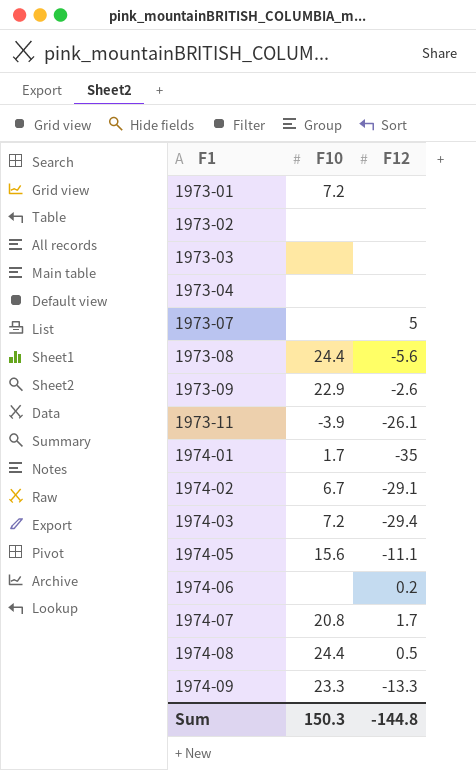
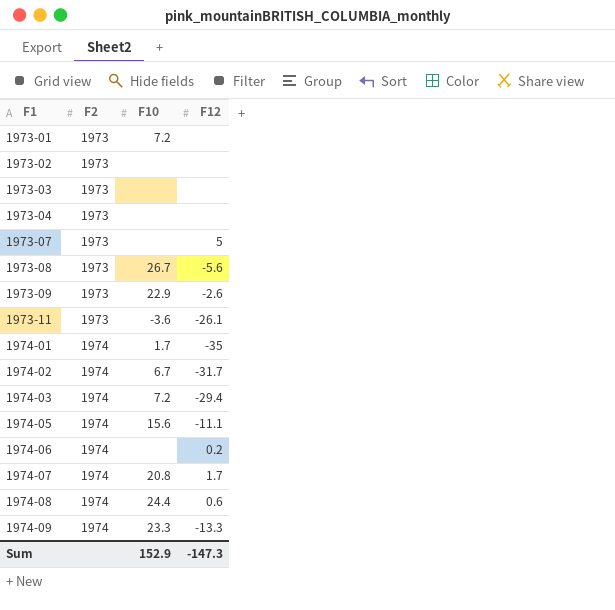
column F2 | position: none -> 2
1973-08 | F10: 24.4 -> 26.7
1973-11 | F10: -3.9 -> -3.6
1974-02 | F12: -29.1 -> -31.7
1974-08 | F12: 0.5 -> 0.6
Sum | F10: 150.3 -> 152.9
Sum | F12: -144.8 -> -147.3

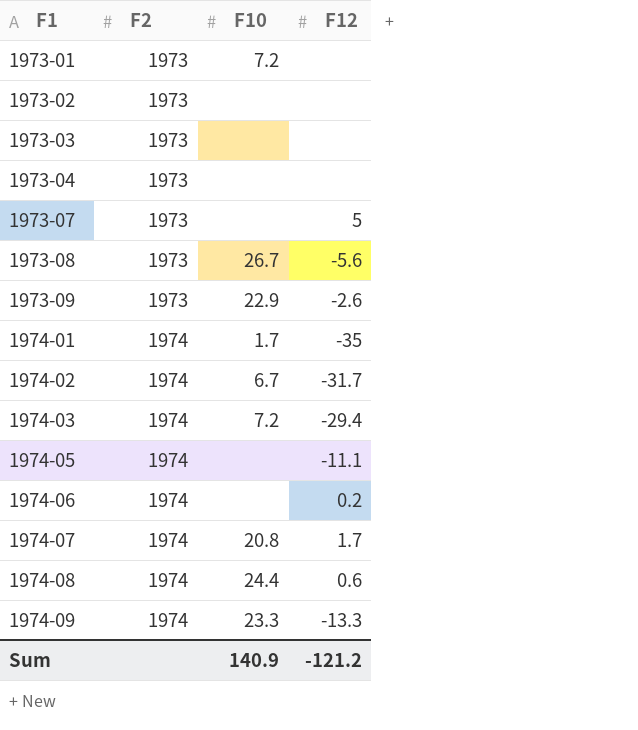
row 1973-11: 1973 | -3.6 | -26.1 -> none
1974-05 | F10: 15.6 -> none
Sum | F10: 152.9 -> 140.9
Sum | F12: -147.3 -> -121.2

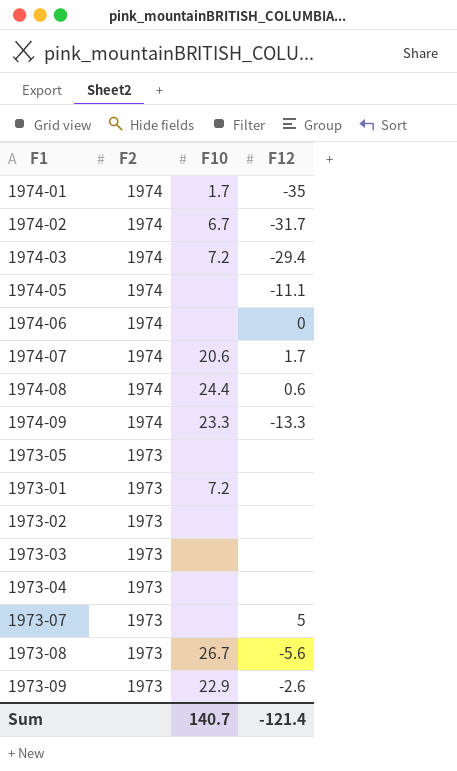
row order: F1 ascending -> F2 descending
1974-06 | F12: 0.2 -> 0
1974-07 | F10: 20.8 -> 20.6
row 1973-05: none -> 1973 | none | none
Sum | F10: 140.9 -> 140.7
Sum | F12: -121.2 -> -121.4

